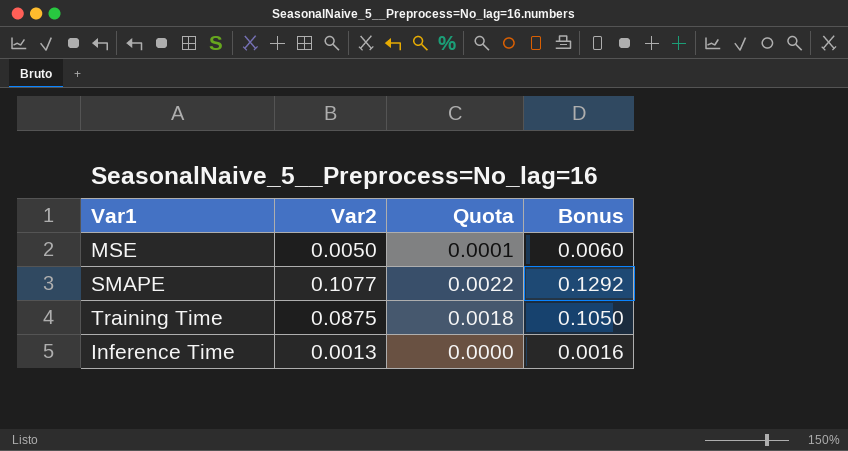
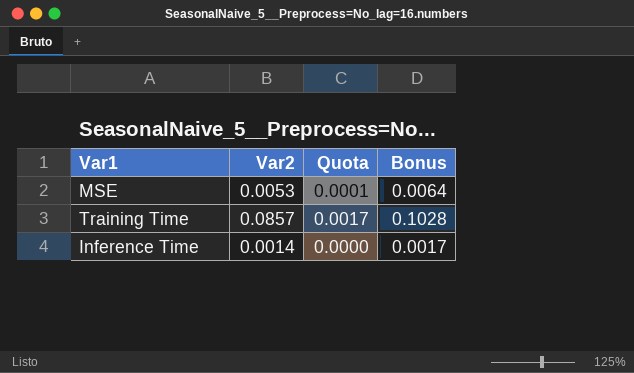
row SMAPE: 0.1077 | 0.0022 | 0.1292 -> none
MSE | Var2: 0.0050 -> 0.0053
MSE | Bonus: 0.0060 -> 0.0064
Training Time | Var2: 0.0875 -> 0.0857
Training Time | Quota: 0.0018 -> 0.0017
Training Time | Bonus: 0.1050 -> 0.1028
Inference Time | Var2: 0.0013 -> 0.0014
Inference Time | Bonus: 0.0016 -> 0.0017

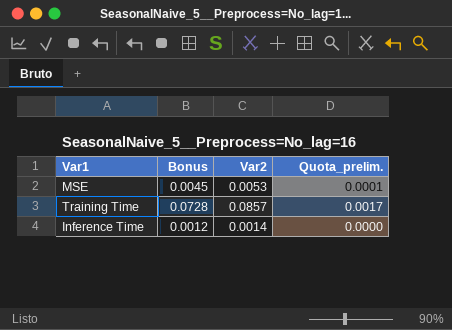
column Bonus | formula: [Var2] * 1.2 -> [Var2] * 0.85
column Bonus | position: 4 -> 2
column name: Quota -> Quota_prelim.

